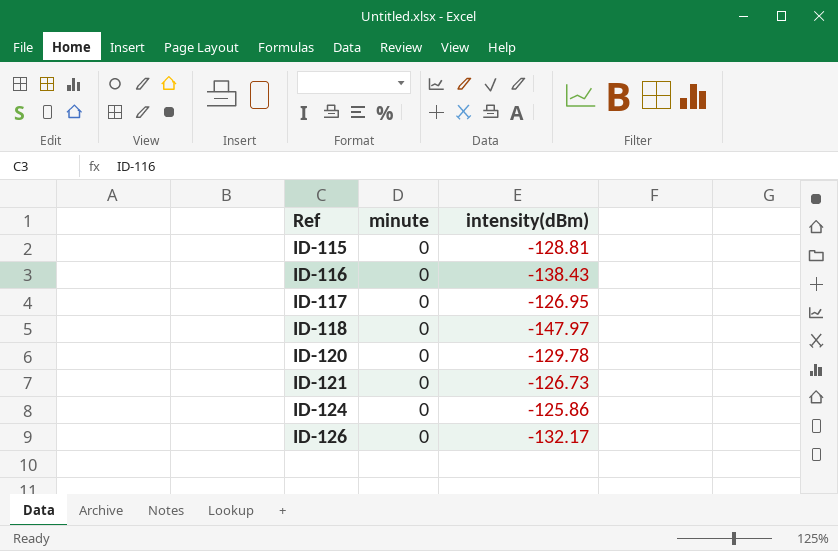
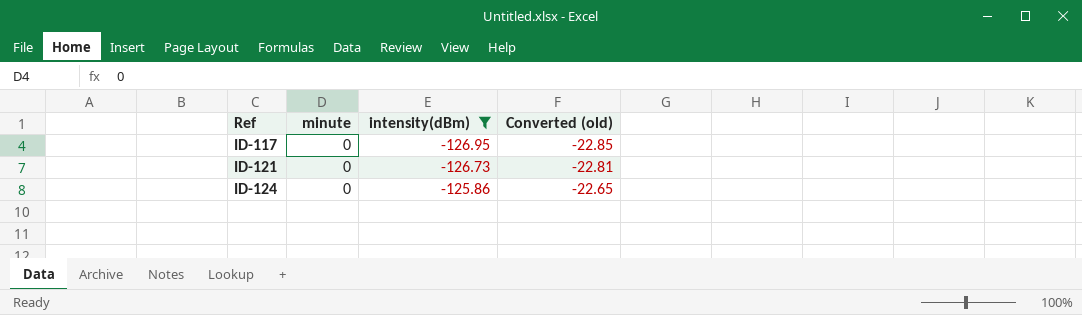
filter: none -> intensity(dBm) >= -126.95
column Converted (old) | formula: none -> [intensity(dBm)] * 0.18

